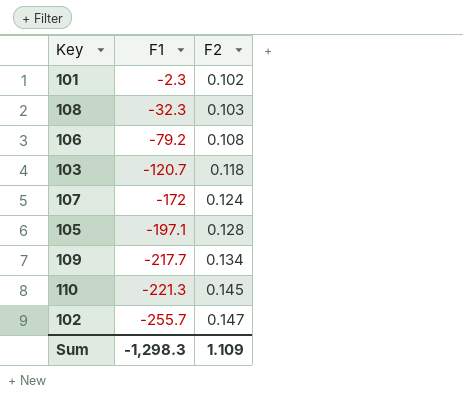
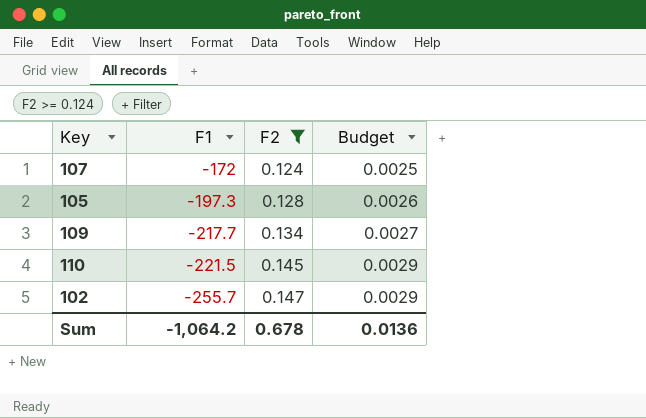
filter: none -> F2 >= 0.124
column Budget | formula: none -> [F2] * 0.02
105 | F1: -197.1 -> -197.3
110 | F1: -221.3 -> -221.5
Sum | F1: -1,298.3 -> -1,064.2
Sum | F2: 1.109 -> 0.678

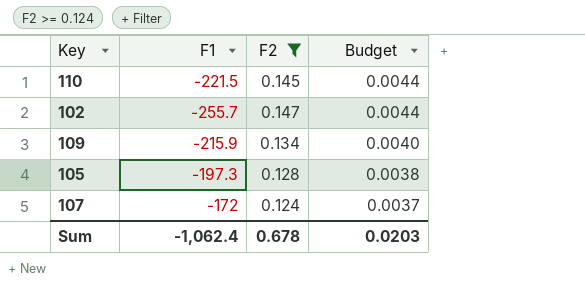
row order: F1 descending -> Budget descending
column Budget | formula: [F2] * 0.02 -> [F2] * 0.03
109 | F1: -217.7 -> -215.9
Sum | F1: -1,064.2 -> -1,062.4
Sum | Budget: 0.0136 -> 0.0203

